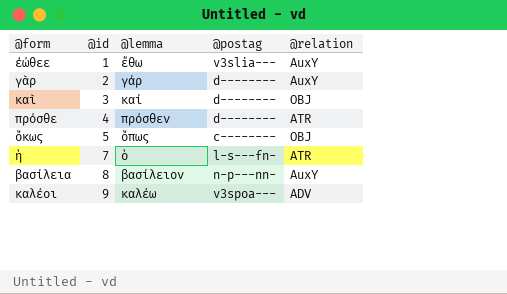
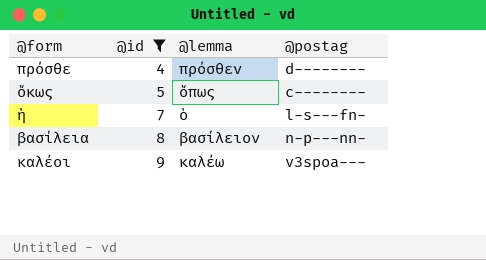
filter: none -> @id >= 4
column @relation | position: 5 -> none

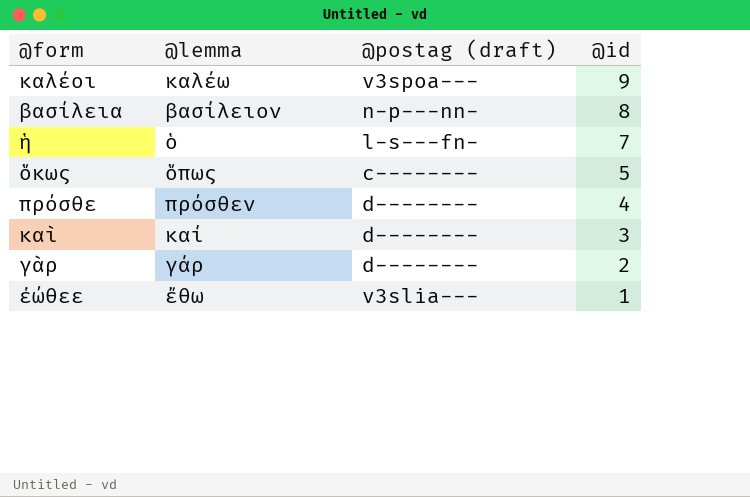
filter: @id >= 4 -> none
row order: @id ascending -> @id descending
column name: @postag -> @postag (draft)
column @id | position: 2 -> 4

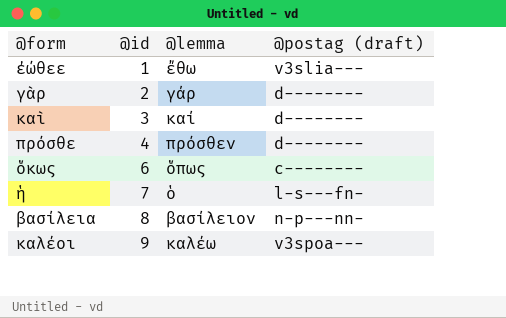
row order: @id descending -> @id ascending
column @id | position: 4 -> 2
ὅκως | @id: 5 -> 6

